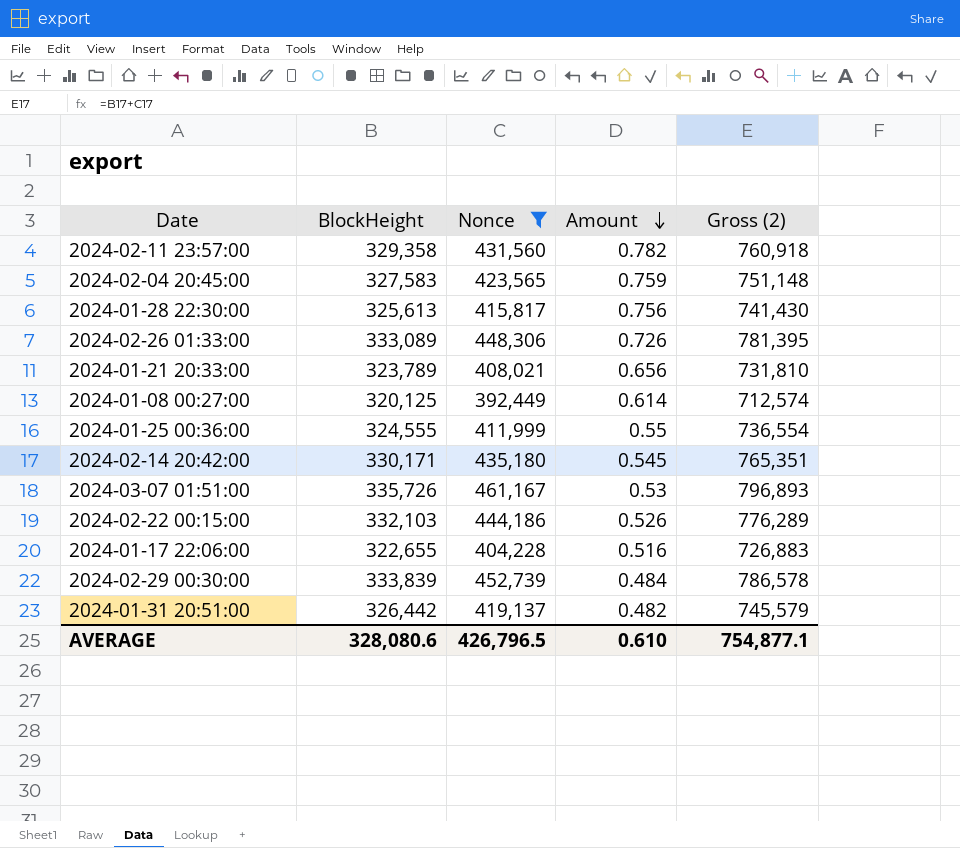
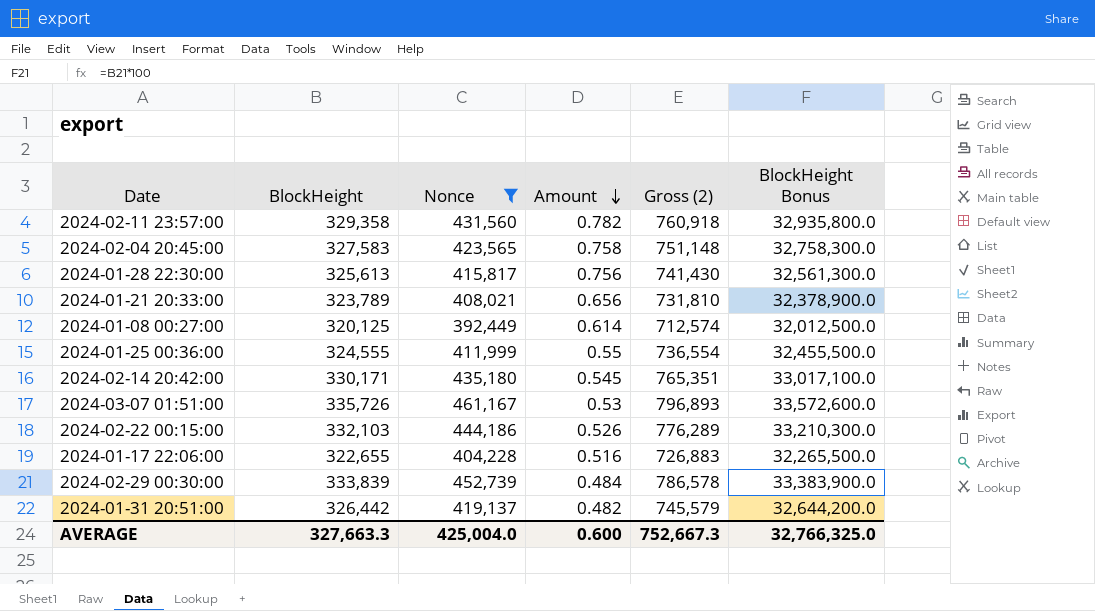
column BlockHeight Bonus | formula: none -> [BlockHeight] * 100
row 2024-02-26 01:33:00: 333,089 | 448,306 | 0.726 | 781,395 -> none
2024-02-04 20:45:00 | Amount: 0.759 -> 0.758
AVERAGE | BlockHeight: 328,080.6 -> 327,663.3
AVERAGE | Nonce: 426,796.5 -> 425,004.0
AVERAGE | Amount: 0.610 -> 0.600
AVERAGE | Gross (2): 754,877.1 -> 752,667.3

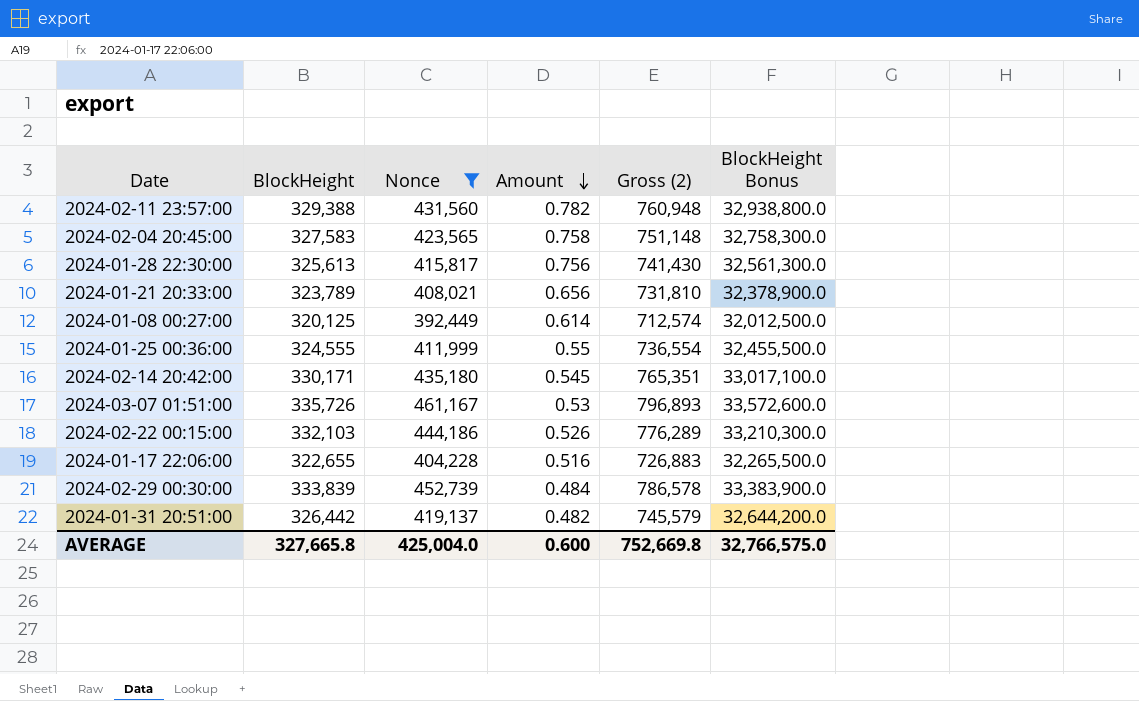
2024-02-11 23:57:00 | BlockHeight: 329,358 -> 329,388
2024-02-11 23:57:00 | Gross (2): 760,918 -> 760,948
2024-02-11 23:57:00 | BlockHeight Bonus: 32,935,800.0 -> 32,938,800.0
AVERAGE | BlockHeight: 327,663.3 -> 327,665.8
AVERAGE | Gross (2): 752,667.3 -> 752,669.8
AVERAGE | BlockHeight Bonus: 32,766,325.0 -> 32,766,575.0

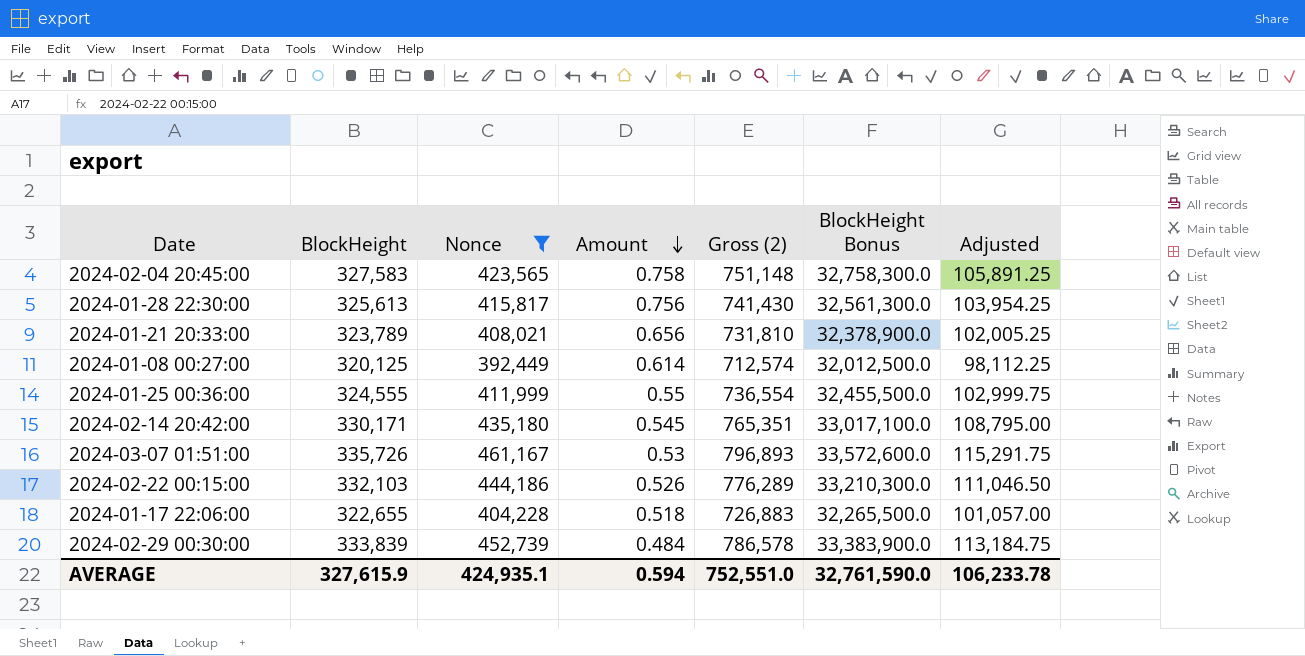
column Adjusted | formula: none -> [Nonce] * 0.25
row 2024-02-11 23:57:00: 329,388 | 431,560 | 0.782 | 760,948 | 32,938,800.0 -> none
row 2024-01-31 20:51:00: 326,442 | 419,137 | 0.482 | 745,579 | 32,644,200.0 -> none
2024-01-17 22:06:00 | Amount: 0.516 -> 0.518
AVERAGE | BlockHeight: 327,665.8 -> 327,615.9
AVERAGE | Nonce: 425,004.0 -> 424,935.1
AVERAGE | Amount: 0.600 -> 0.594
AVERAGE | Gross (2): 752,669.8 -> 752,551.0
AVERAGE | BlockHeight Bonus: 32,766,575.0 -> 32,761,590.0

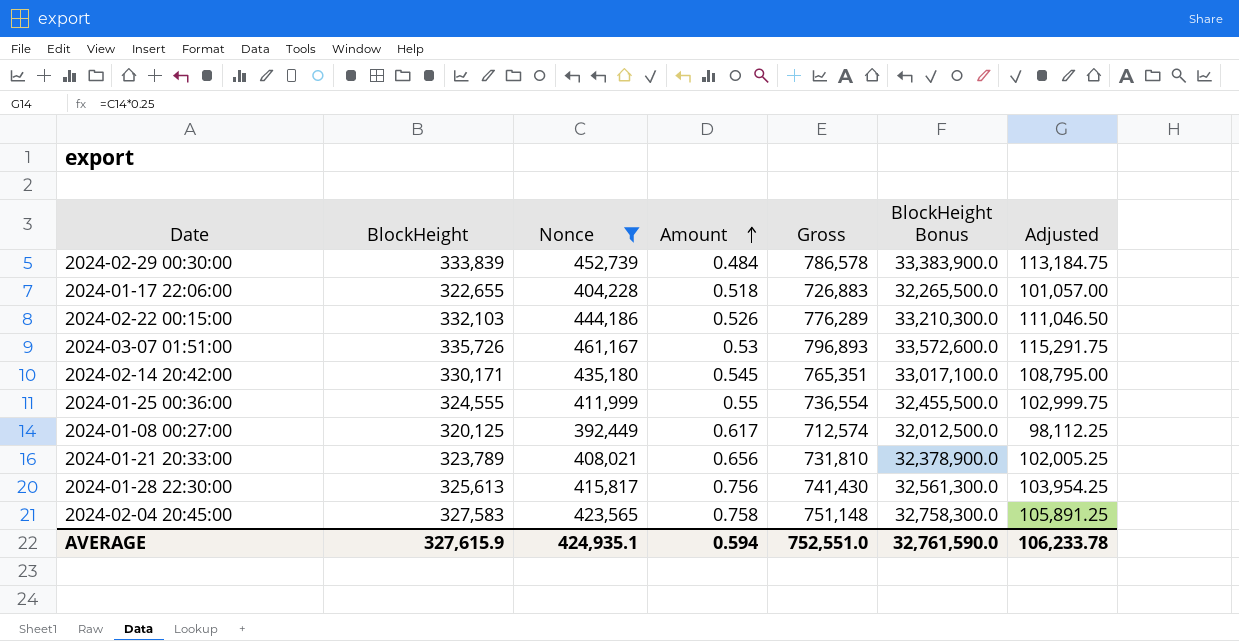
row order: Amount descending -> Amount ascending
column name: Gross (2) -> Gross
2024-01-08 00:27:00 | Amount: 0.614 -> 0.617

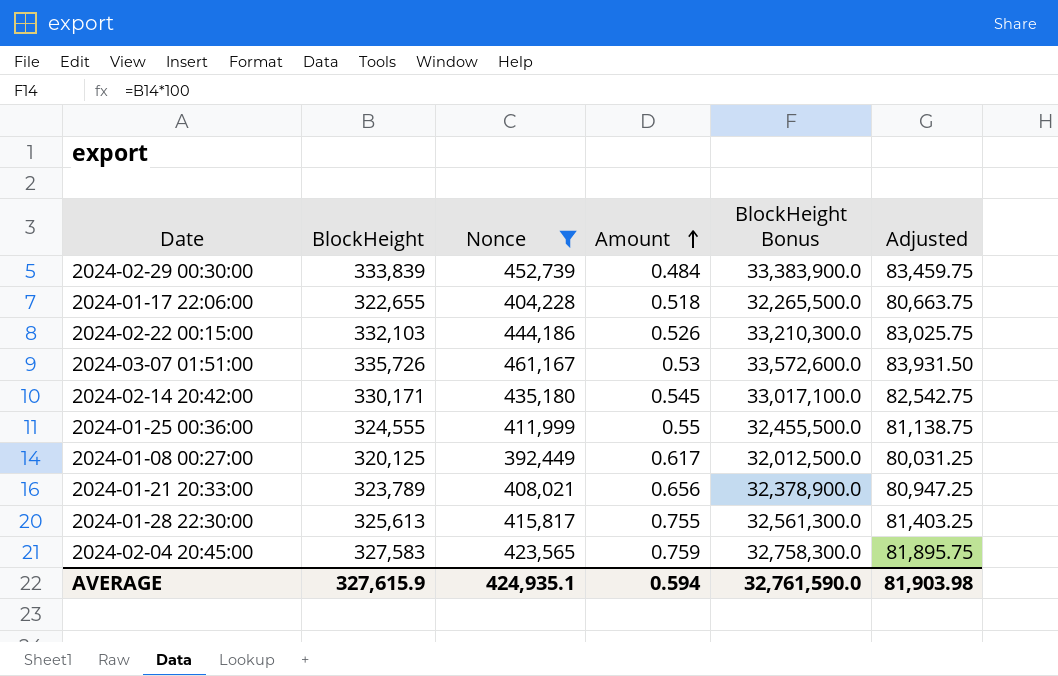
column Gross | formula: [BlockHeight] + [Nonce] -> none
column Adjusted | formula: [Nonce] * 0.25 -> [BlockHeight] * 0.25
2024-01-28 22:30:00 | Amount: 0.756 -> 0.755
2024-02-04 20:45:00 | Amount: 0.758 -> 0.759
AVERAGE | Adjusted: 106,233.78 -> 81,903.98

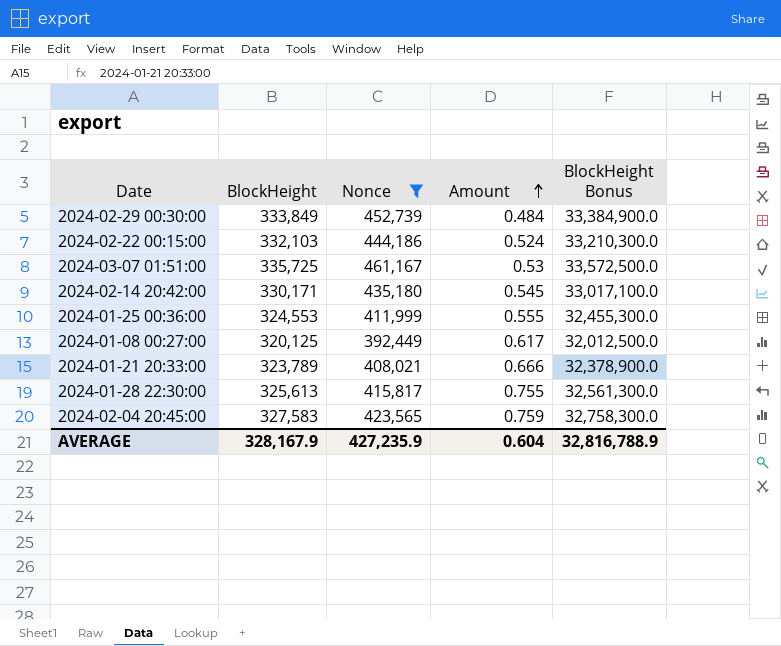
column Adjusted | formula: [BlockHeight] * 0.25 -> none
row 2024-01-17 22:06:00: 322,655 | 404,228 | 0.518 | 32,265,500.0 | 80,663.75 -> none
2024-02-29 00:30:00 | BlockHeight: 333,839 -> 333,849
2024-02-29 00:30:00 | BlockHeight Bonus: 33,383,900.0 -> 33,384,900.0
2024-02-22 00:15:00 | Amount: 0.526 -> 0.524
2024-03-07 01:51:00 | BlockHeight: 335,726 -> 335,725
2024-03-07 01:51:00 | BlockHeight Bonus: 33,572,600.0 -> 33,572,500.0
2024-01-25 00:36:00 | BlockHeight: 324,555 -> 324,553
2024-01-25 00:36:00 | Amount: 0.55 -> 0.555
2024-01-25 00:36:00 | BlockHeight Bonus: 32,455,500.0 -> 32,455,300.0
2024-01-21 20:33:00 | Amount: 0.656 -> 0.666
AVERAGE | BlockHeight: 327,615.9 -> 328,167.9
AVERAGE | Nonce: 424,935.1 -> 427,235.9
AVERAGE | Amount: 0.594 -> 0.604
AVERAGE | BlockHeight Bonus: 32,761,590.0 -> 32,816,788.9

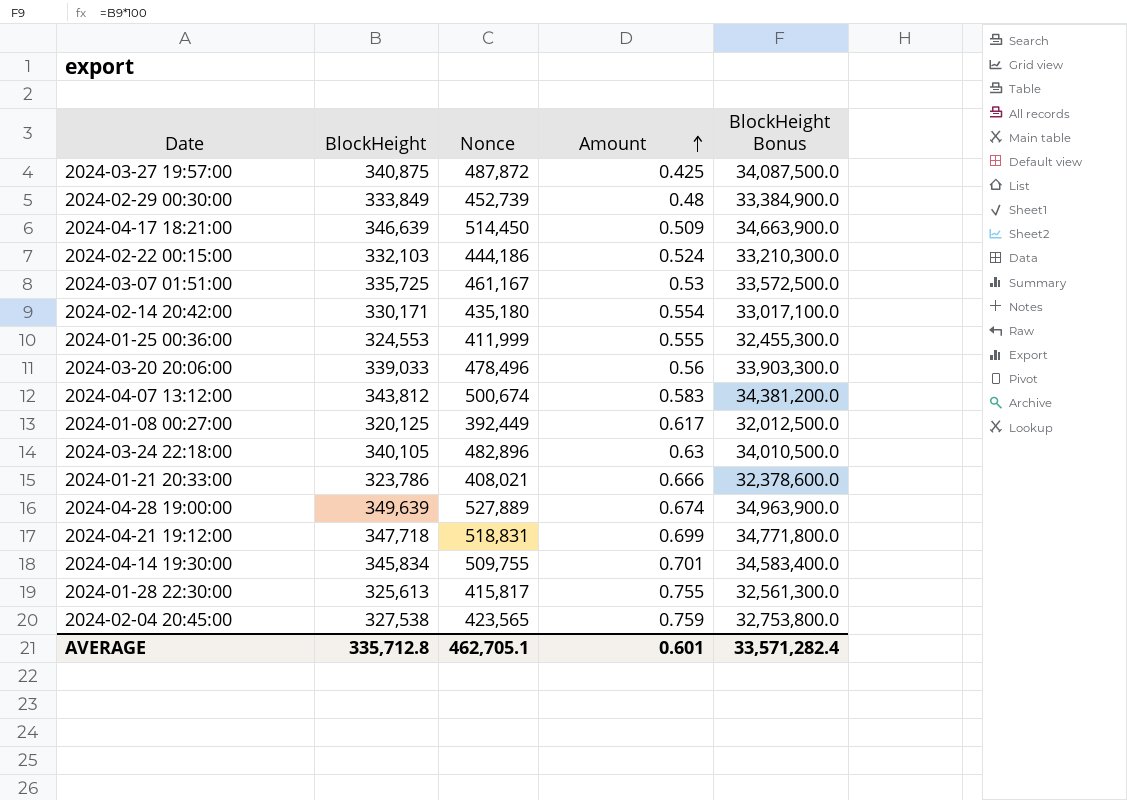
filter: Nonce <= 461,167 -> none
2024-02-29 00:30:00 | Amount: 0.484 -> 0.48
2024-02-14 20:42:00 | Amount: 0.545 -> 0.554
2024-01-21 20:33:00 | BlockHeight: 323,789 -> 323,786
2024-01-21 20:33:00 | BlockHeight Bonus: 32,378,900.0 -> 32,378,600.0
2024-02-04 20:45:00 | BlockHeight: 327,583 -> 327,538
2024-02-04 20:45:00 | BlockHeight Bonus: 32,758,300.0 -> 32,753,800.0
AVERAGE | BlockHeight: 328,167.9 -> 335,712.8
AVERAGE | Nonce: 427,235.9 -> 462,705.1
AVERAGE | Amount: 0.604 -> 0.601
AVERAGE | BlockHeight Bonus: 32,816,788.9 -> 33,571,282.4

